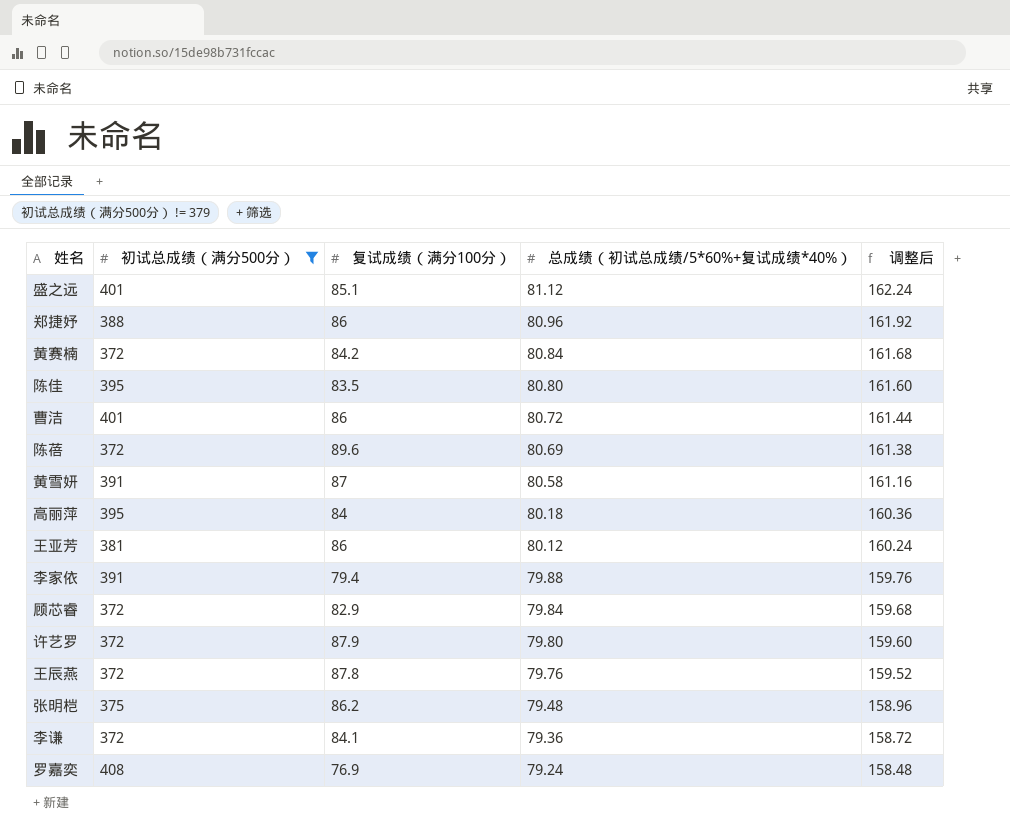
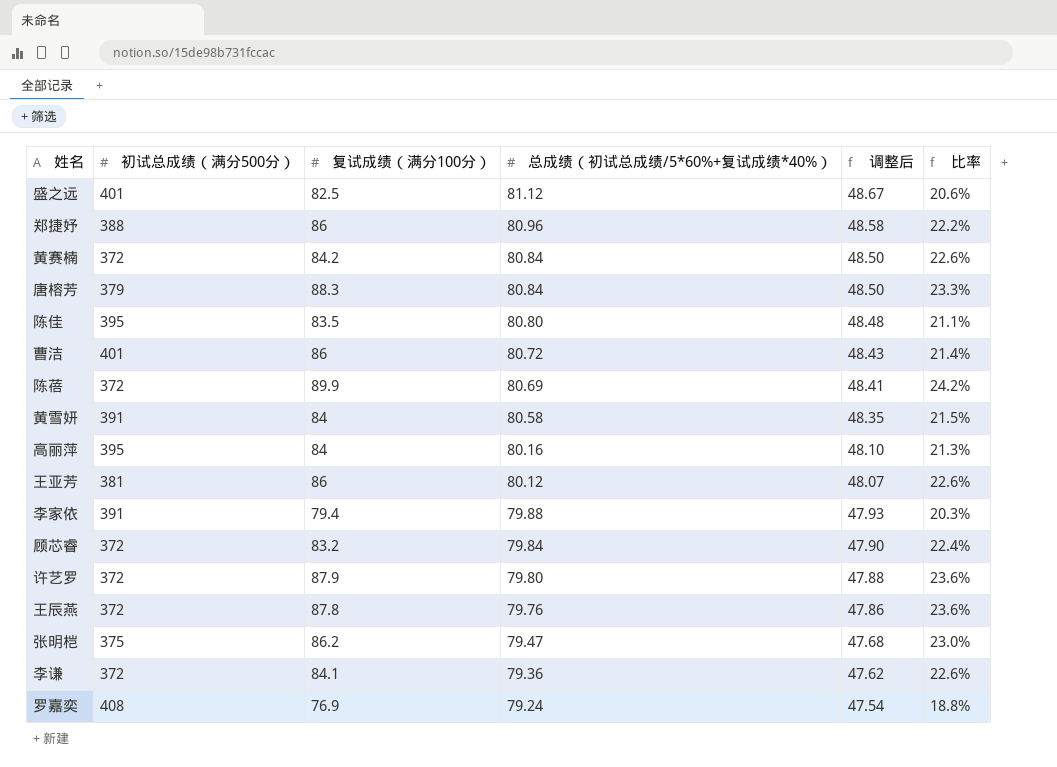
filter: 初试总成绩（满分500分） != 379 -> none
column 调整后 | formula: [总成绩（初试总成绩/5*60%+复试成绩*40%）] * 2 -> [总成绩（初试总成绩/5*60%+复试成绩*40%）] * 0.6
column 比率 | formula: none -> [复试成绩（满分100分）] / [初试总成绩（满分500分）]
盛之远 | 复试成绩（满分100分）: 85.1 -> 82.5
陈蓓 | 复试成绩（满分100分）: 89.6 -> 89.9
黄雪妍 | 复试成绩（满分100分）: 87 -> 84
高丽萍 | 总成绩（初试总成绩/5*60%+复试成绩*40%）: 80.18 -> 80.16
顾芯睿 | 复试成绩（满分100分）: 82.9 -> 83.2
张明桤 | 总成绩（初试总成绩/5*60%+复试成绩*40%）: 79.48 -> 79.47

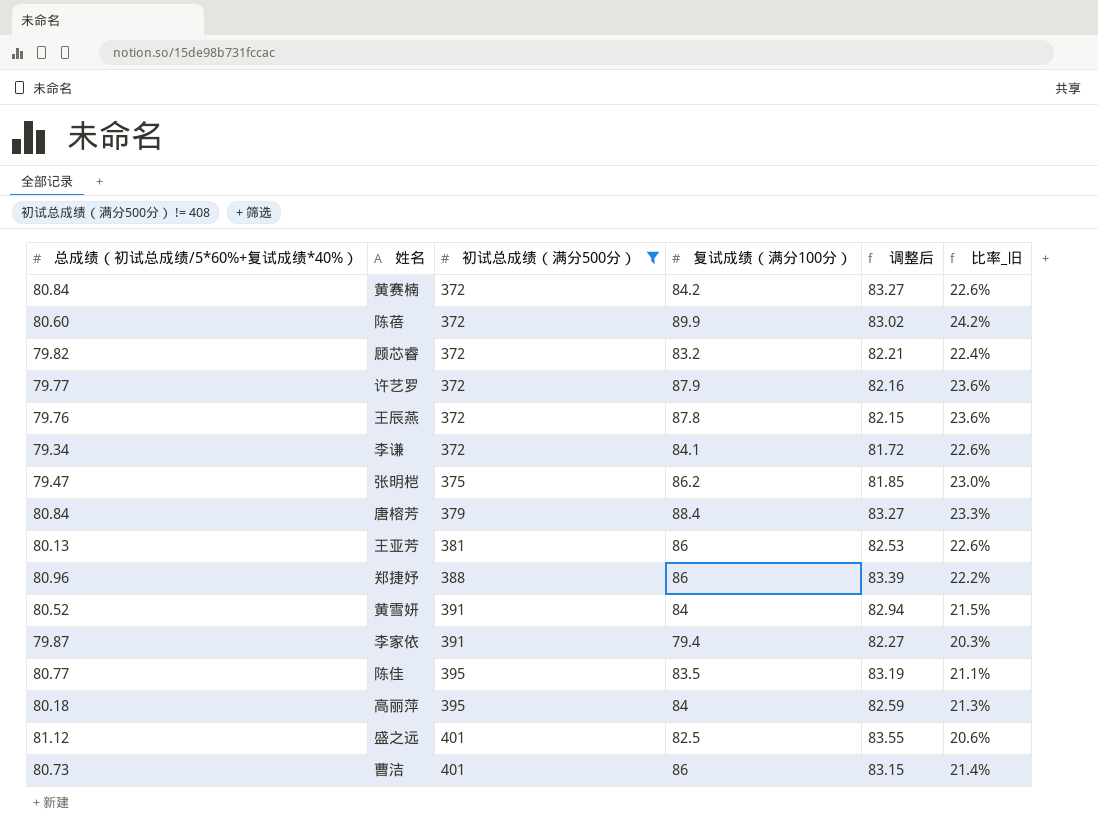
filter: none -> 初试总成绩（满分500分） != 408
row order: 总成绩（初试总成绩/5*60%+复试成绩*40%） descending -> 初试总成绩（满分500分） ascending
column 总成绩（初试总成绩/5*60%+复试成绩*40%） | position: 4 -> 1
column 调整后 | formula: [总成绩（初试总成绩/5*60%+复试成绩*40%）] * 0.6 -> [总成绩（初试总成绩/5*60%+复试成绩*40%）] * 1.03
column name: 比率 -> 比率_旧
陈蓓 | 总成绩（初试总成绩/5*60%+复试成绩*40%）: 80.69 -> 80.60
顾芯睿 | 总成绩（初试总成绩/5*60%+复试成绩*40%）: 79.84 -> 79.82
许艺罗 | 总成绩（初试总成绩/5*60%+复试成绩*40%）: 79.80 -> 79.77
李谦 | 总成绩（初试总成绩/5*60%+复试成绩*40%）: 79.36 -> 79.34
唐榕芳 | 复试成绩（满分100分）: 88.3 -> 88.4
王亚芳 | 总成绩（初试总成绩/5*60%+复试成绩*40%）: 80.12 -> 80.13
黄雪妍 | 总成绩（初试总成绩/5*60%+复试成绩*40%）: 80.58 -> 80.52
李家依 | 总成绩（初试总成绩/5*60%+复试成绩*40%）: 79.88 -> 79.87
陈佳 | 总成绩（初试总成绩/5*60%+复试成绩*40%）: 80.80 -> 80.77
高丽萍 | 总成绩（初试总成绩/5*60%+复试成绩*40%）: 80.16 -> 80.18
曹洁 | 总成绩（初试总成绩/5*60%+复试成绩*40%）: 80.72 -> 80.73

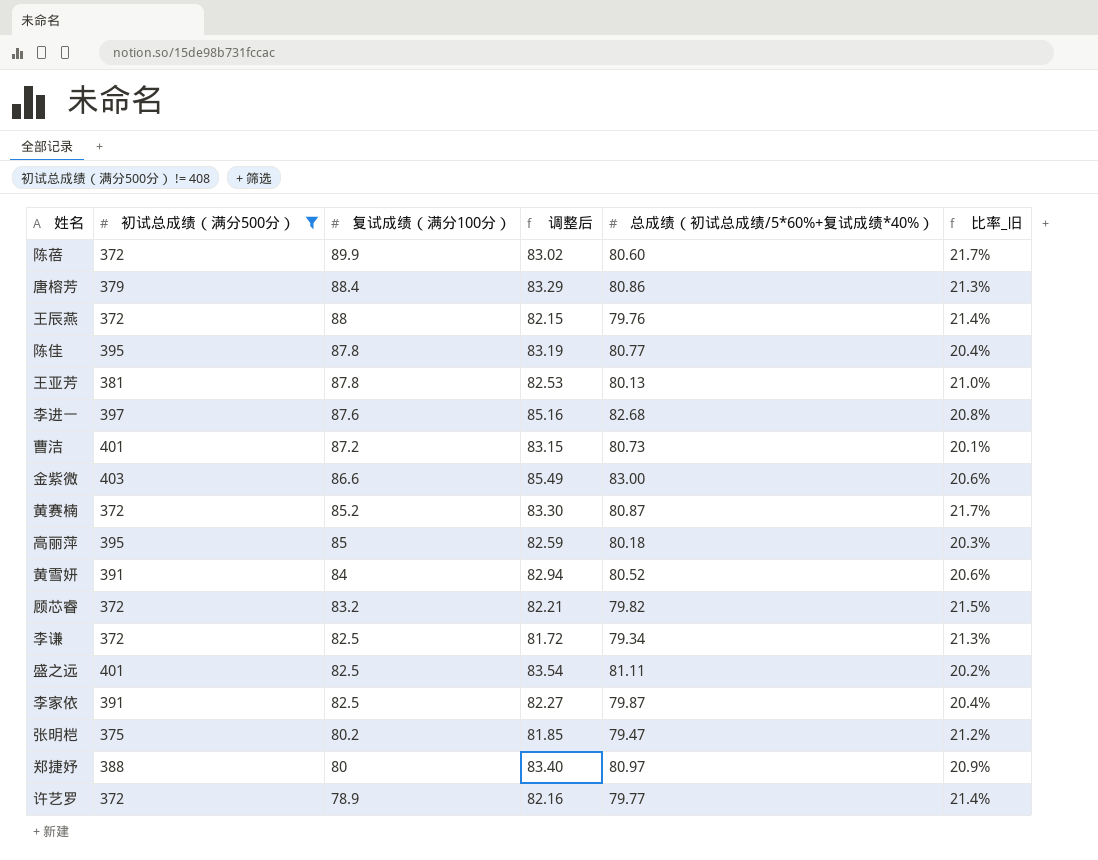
row order: 初试总成绩（满分500分） ascending -> 复试成绩（满分100分） descending
column 总成绩（初试总成绩/5*60%+复试成绩*40%） | position: 1 -> 5
column 比率_旧 | formula: [复试成绩（满分100分）] / [初试总成绩（满分500分）] -> [总成绩（初试总成绩/5*60%+复试成绩*40%）] / [初试总成绩（满分500分）]
唐榕芳 | 调整后: 83.27 -> 83.29
唐榕芳 | 总成绩（初试总成绩/5*60%+复试成绩*40%）: 80.84 -> 80.86
王辰燕 | 复试成绩（满分100分）: 87.8 -> 88
陈佳 | 复试成绩（满分100分）: 83.5 -> 87.8
王亚芳 | 复试成绩（满分100分）: 86 -> 87.8
row 李进一: none -> 397 | 87.6 | 85.16 | 82.68 | 20.8%
曹洁 | 复试成绩（满分100分）: 86 -> 87.2
row 金紫微: none -> 403 | 86.6 | 85.49 | 83.00 | 20.6%
黄赛楠 | 复试成绩（满分100分）: 84.2 -> 85.2
黄赛楠 | 调整后: 83.27 -> 83.30
黄赛楠 | 总成绩（初试总成绩/5*60%+复试成绩*40%）: 80.84 -> 80.87
高丽萍 | 复试成绩（满分100分）: 84 -> 85
李谦 | 复试成绩（满分100分）: 84.1 -> 82.5
盛之远 | 调整后: 83.55 -> 83.54
盛之远 | 总成绩（初试总成绩/5*60%+复试成绩*40%）: 81.12 -> 81.11
李家依 | 复试成绩（满分100分）: 79.4 -> 82.5
张明桤 | 复试成绩（满分100分）: 86.2 -> 80.2
郑捷妤 | 复试成绩（满分100分）: 86 -> 80
郑捷妤 | 调整后: 83.39 -> 83.40
郑捷妤 | 总成绩（初试总成绩/5*60%+复试成绩*40%）: 80.96 -> 80.97
许艺罗 | 复试成绩（满分100分）: 87.9 -> 78.9

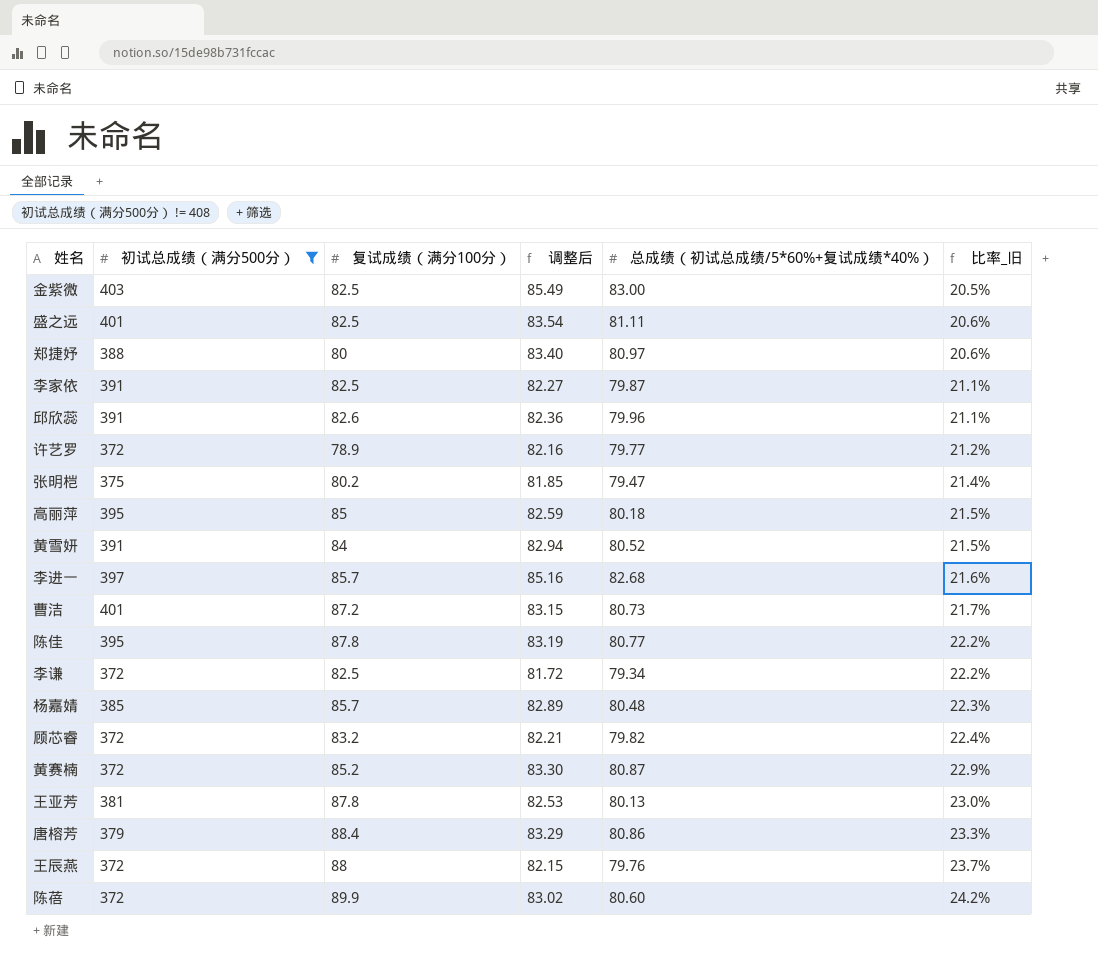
row order: 复试成绩（满分100分） descending -> 比率_旧 ascending
column 比率_旧 | formula: [总成绩（初试总成绩/5*60%+复试成绩*40%）] / [初试总成绩（满分500分）] -> [复试成绩（满分100分）] / [初试总成绩（满分500分）]
金紫微 | 复试成绩（满分100分）: 86.6 -> 82.5
row 邱欣蕊: none -> 391 | 82.6 | 82.36 | 79.96 | 21.1%
李进一 | 复试成绩（满分100分）: 87.6 -> 85.7
row 杨嘉婧: none -> 385 | 85.7 | 82.89 | 80.48 | 22.3%

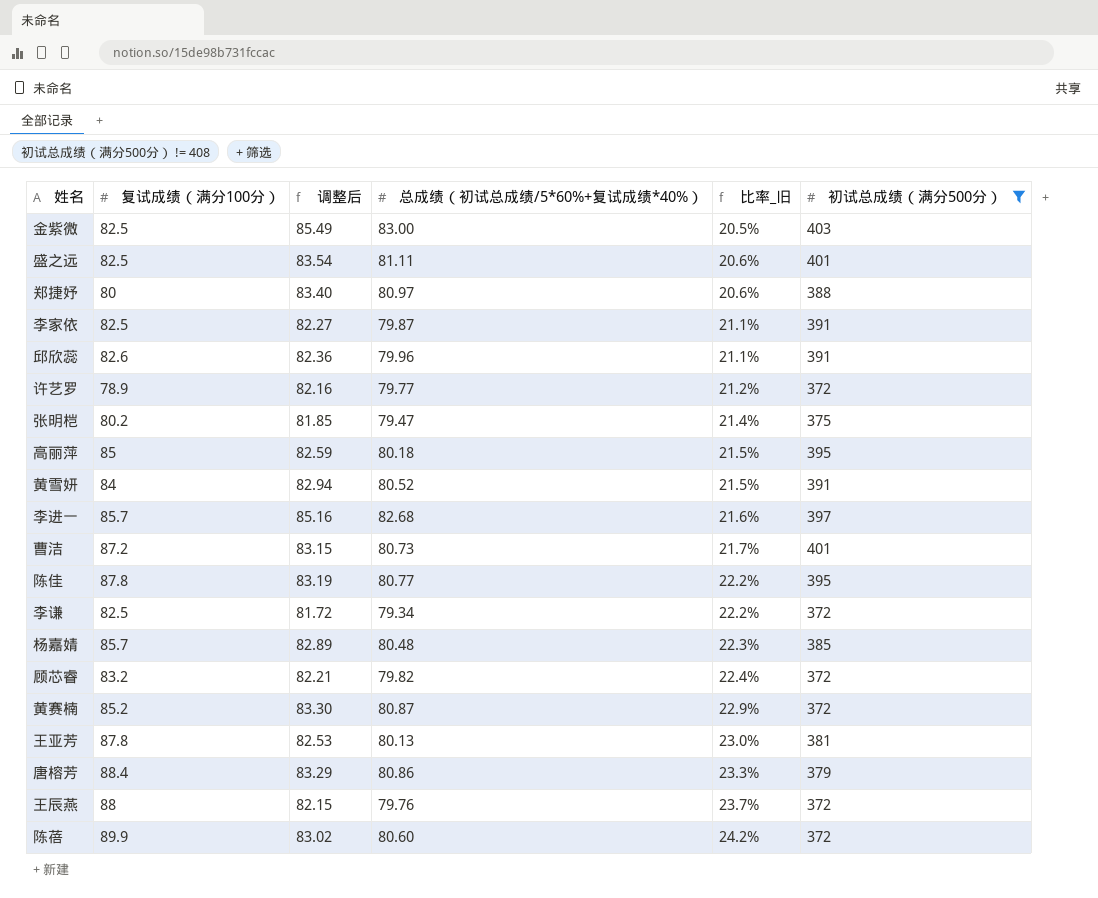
column 初试总成绩（满分500分） | position: 2 -> 6

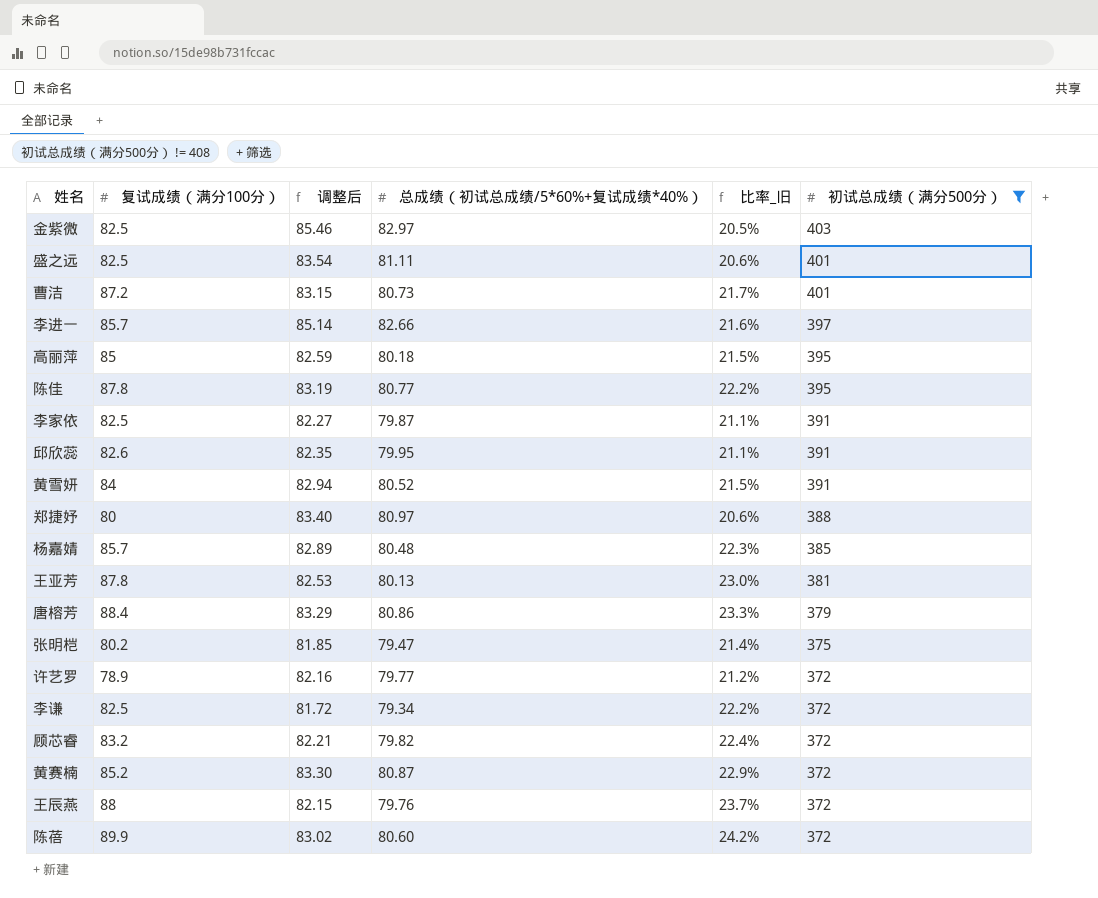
row order: 比率_旧 ascending -> 初试总成绩（满分500分） descending
金紫微 | 调整后: 85.49 -> 85.46
金紫微 | 总成绩（初试总成绩/5*60%+复试成绩*40%）: 83.00 -> 82.97
李进一 | 调整后: 85.16 -> 85.14
李进一 | 总成绩（初试总成绩/5*60%+复试成绩*40%）: 82.68 -> 82.66
邱欣蕊 | 调整后: 82.36 -> 82.35
邱欣蕊 | 总成绩（初试总成绩/5*60%+复试成绩*40%）: 79.96 -> 79.95

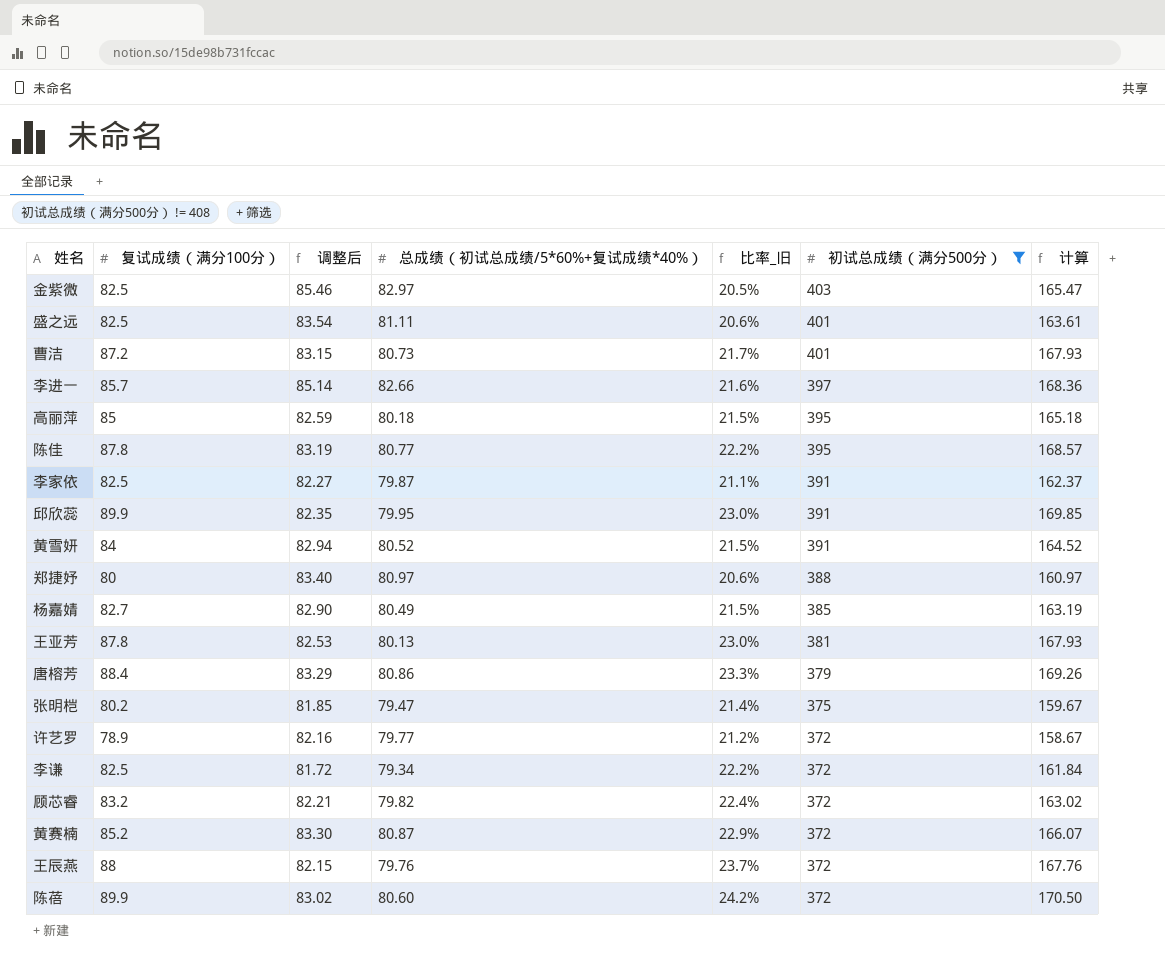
column 计算 | formula: none -> [复试成绩（满分100分）] + [总成绩（初试总成绩/5*60%+复试成绩*40%）]
邱欣蕊 | 复试成绩（满分100分）: 82.6 -> 89.9
邱欣蕊 | 比率_旧: 21.1% -> 23.0%
杨嘉婧 | 复试成绩（满分100分）: 85.7 -> 82.7
杨嘉婧 | 调整后: 82.89 -> 82.90
杨嘉婧 | 总成绩（初试总成绩/5*60%+复试成绩*40%）: 80.48 -> 80.49
杨嘉婧 | 比率_旧: 22.3% -> 21.5%

